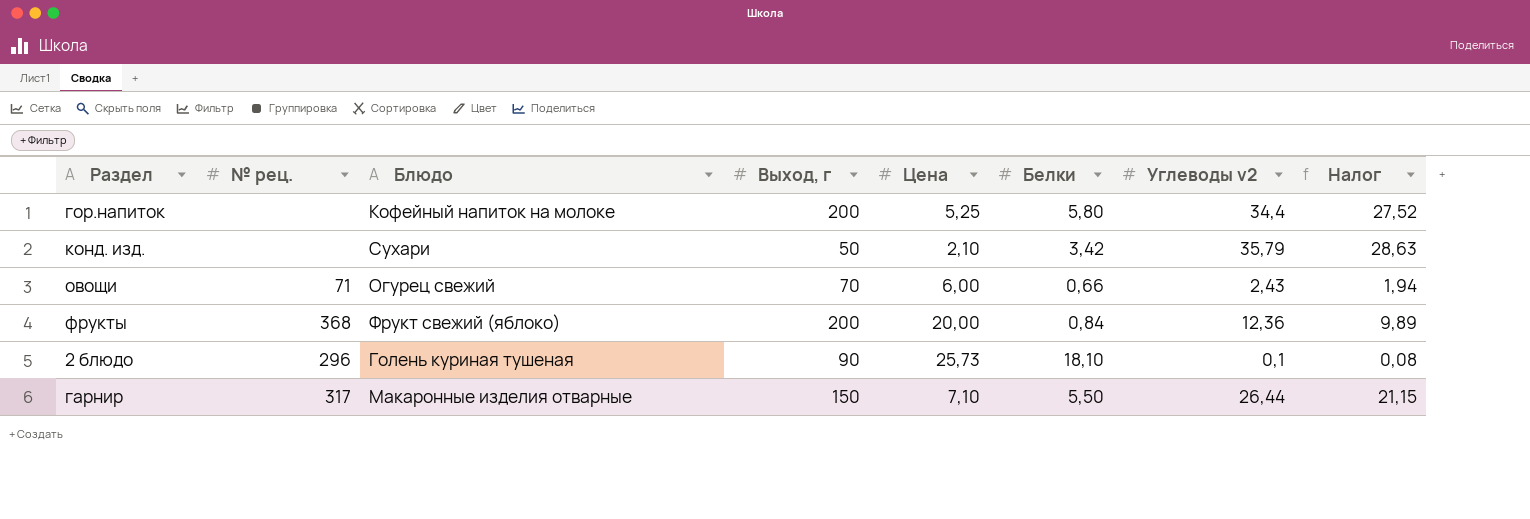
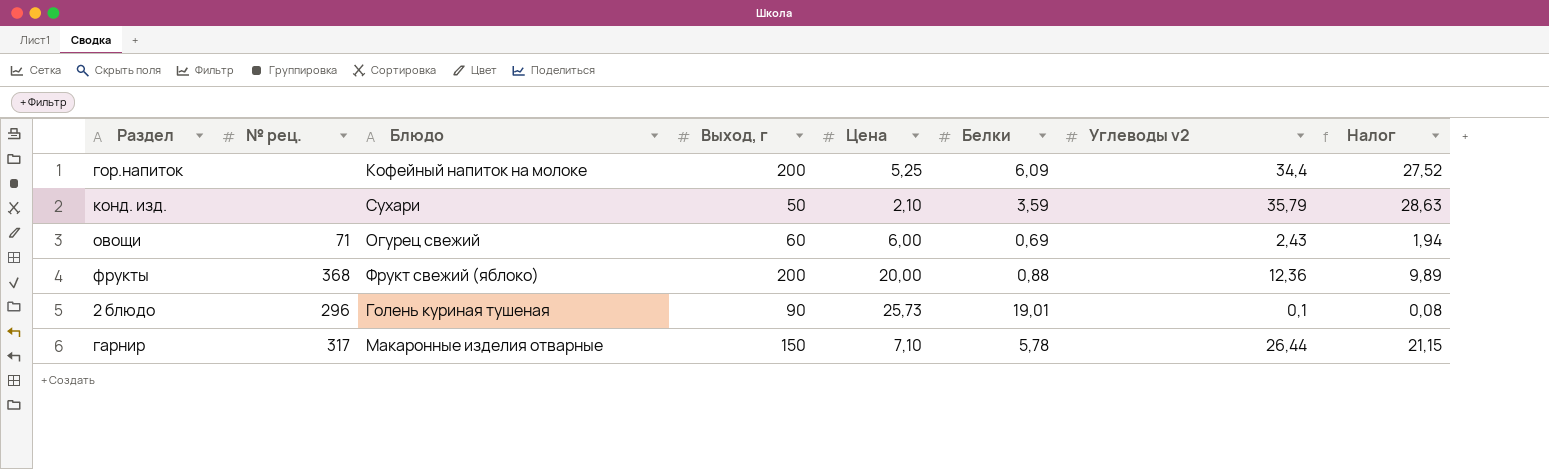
гор.напиток | Белки: 5,80 -> 6,09
конд. изд. | Белки: 3,42 -> 3,59
овощи | Выход, г: 70 -> 60
овощи | Белки: 0,66 -> 0,69
фрукты | Белки: 0,84 -> 0,88
2 блюдо | Белки: 18,10 -> 19,01
гарнир | Белки: 5,50 -> 5,78

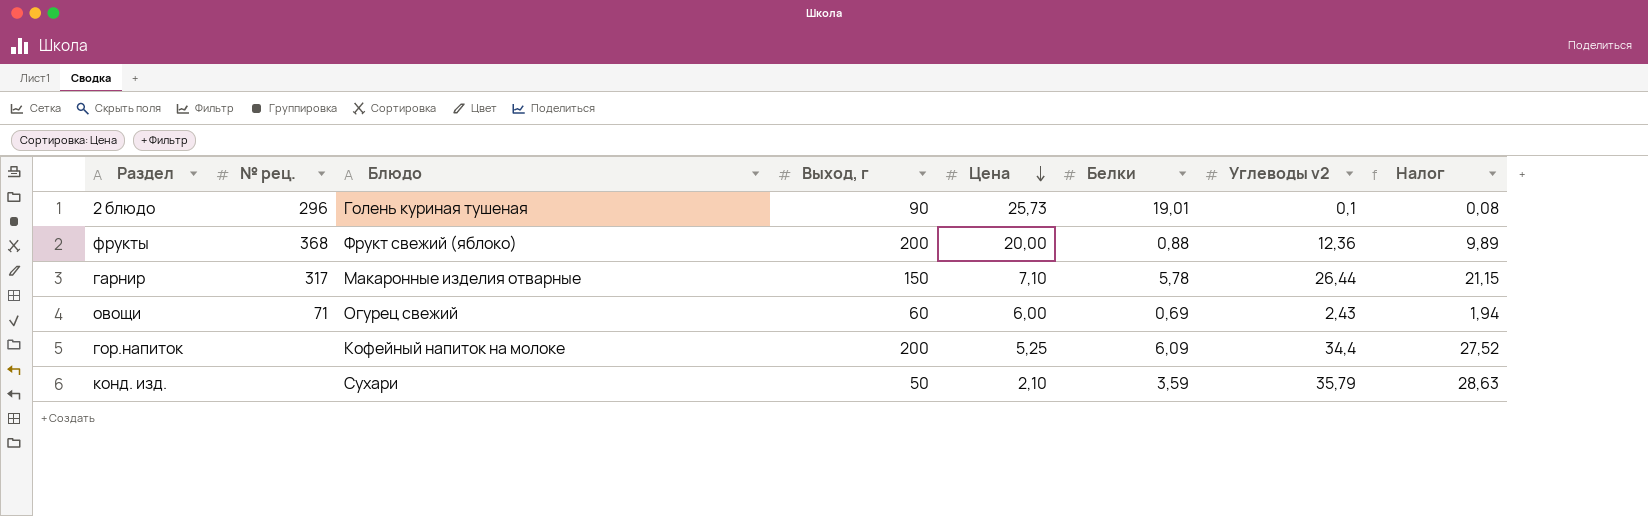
row order: none -> Цена descending

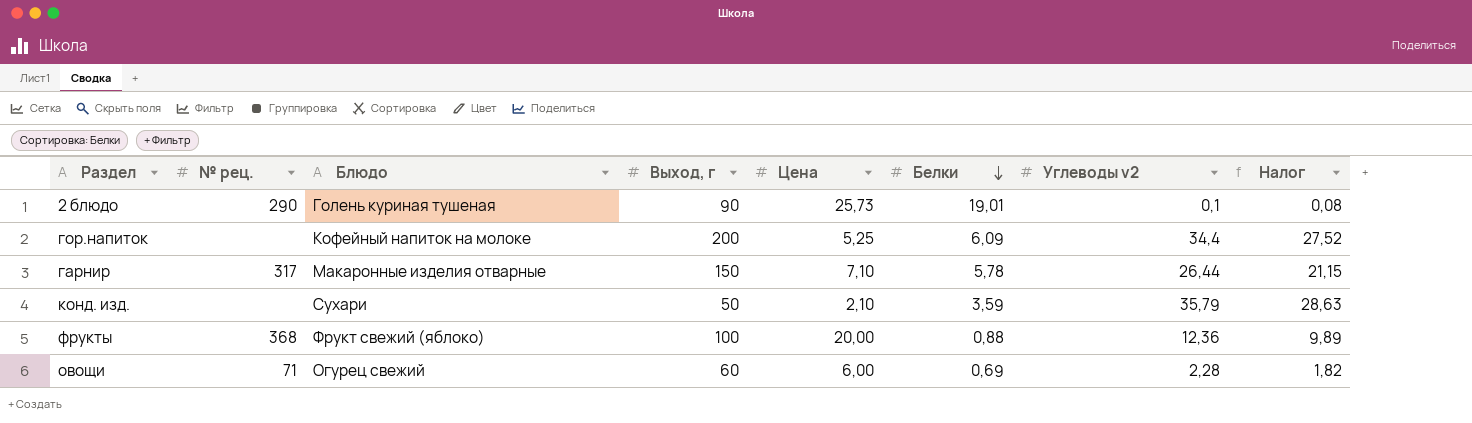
row order: Цена descending -> Белки descending
2 блюдо | № рец.: 296 -> 290
фрукты | Выход, г: 200 -> 100
овощи | Углеводы v2: 2,43 -> 2,28
овощи | Налог: 1,94 -> 1,82

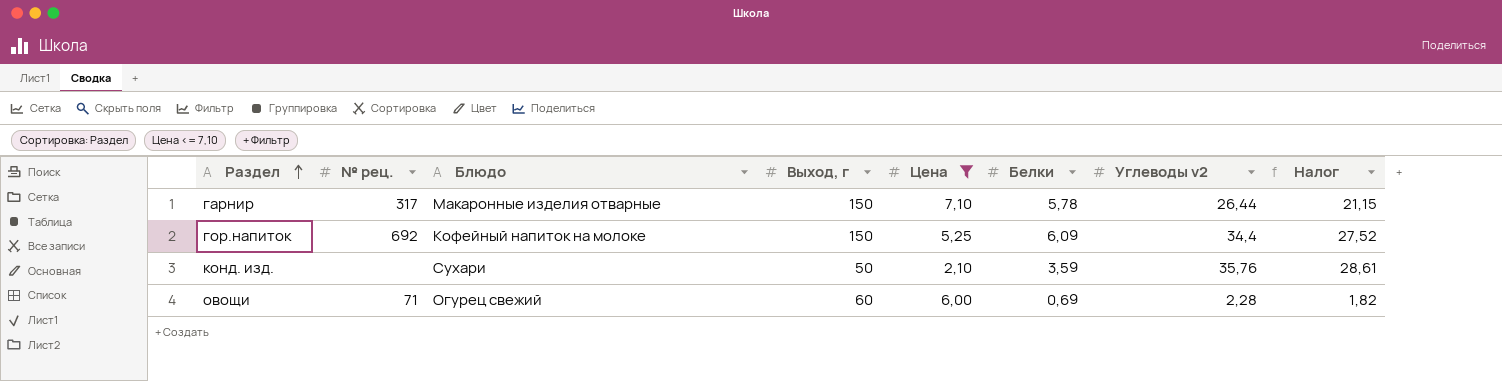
filter: none -> Цена <= 7,10
row order: Белки descending -> Раздел ascending
гор.напиток | № рец.: none -> 692
гор.напиток | Выход, г: 200 -> 150
конд. изд. | Углеводы v2: 35,79 -> 35,76
конд. изд. | Налог: 28,63 -> 28,61

